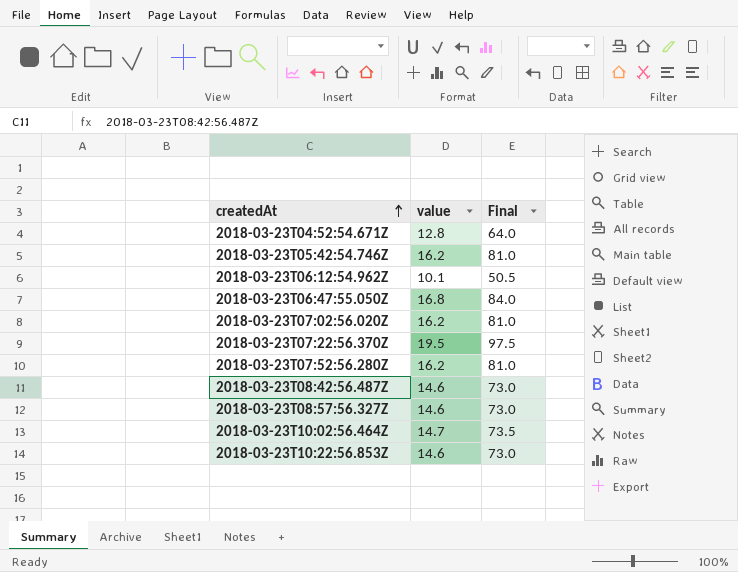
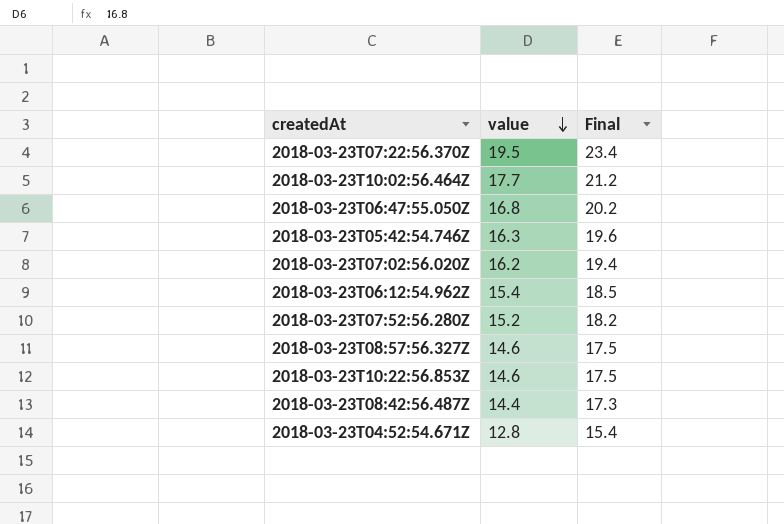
row order: createdAt ascending -> value descending
column Final | formula: [value] * 5 -> [value] * 1.2
2018-03-23T10:02:56.464Z | value: 14.7 -> 17.7
2018-03-23T05:42:54.746Z | value: 16.2 -> 16.3
2018-03-23T06:12:54.962Z | value: 10.1 -> 15.4
2018-03-23T07:52:56.280Z | value: 16.2 -> 15.2
2018-03-23T08:42:56.487Z | value: 14.6 -> 14.4

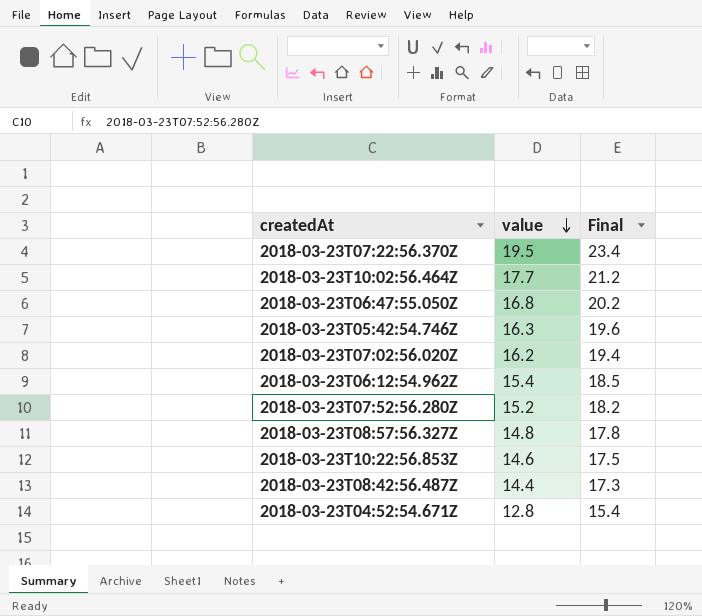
2018-03-23T08:57:56.327Z | value: 14.6 -> 14.8
2018-03-23T08:57:56.327Z | Final: 17.5 -> 17.8

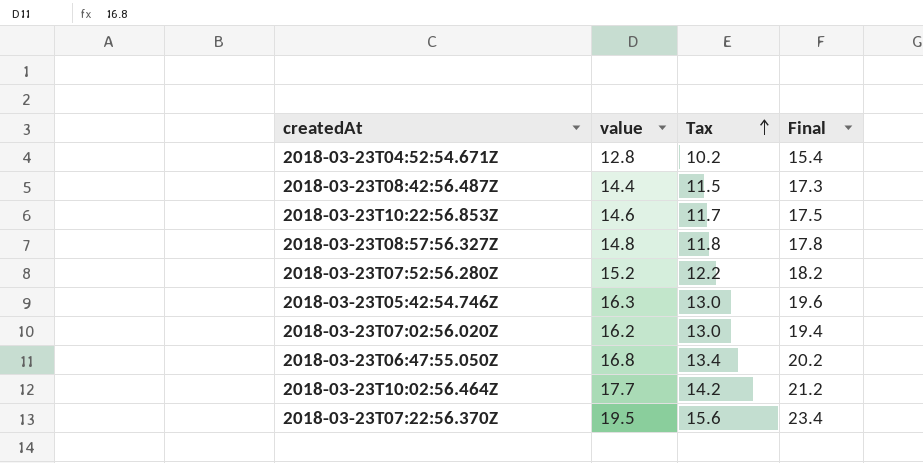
row order: value descending -> Tax ascending
column Tax | formula: none -> [value] * 0.8
row 2018-03-23T06:12:54.962Z: 15.4 | 18.5 -> none

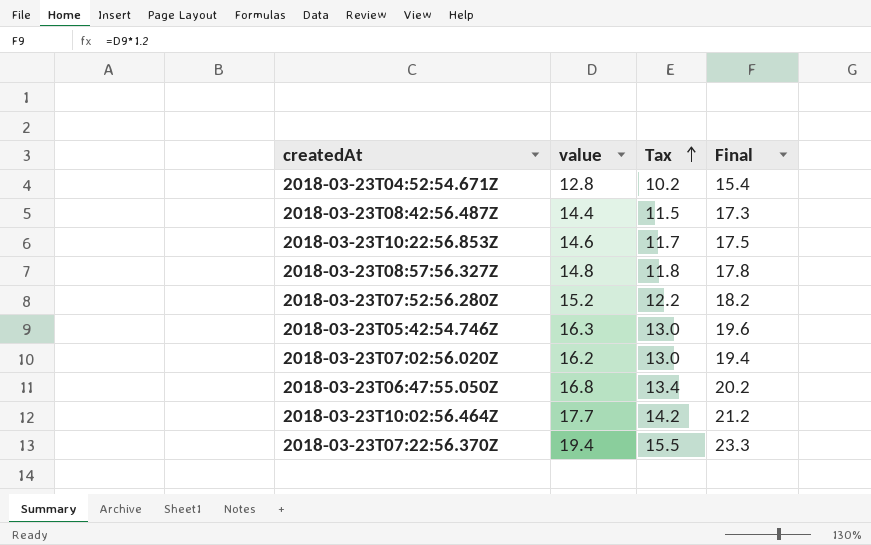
2018-03-23T07:22:56.370Z | value: 19.5 -> 19.4
2018-03-23T07:22:56.370Z | Tax: 15.6 -> 15.5
2018-03-23T07:22:56.370Z | Final: 23.4 -> 23.3

